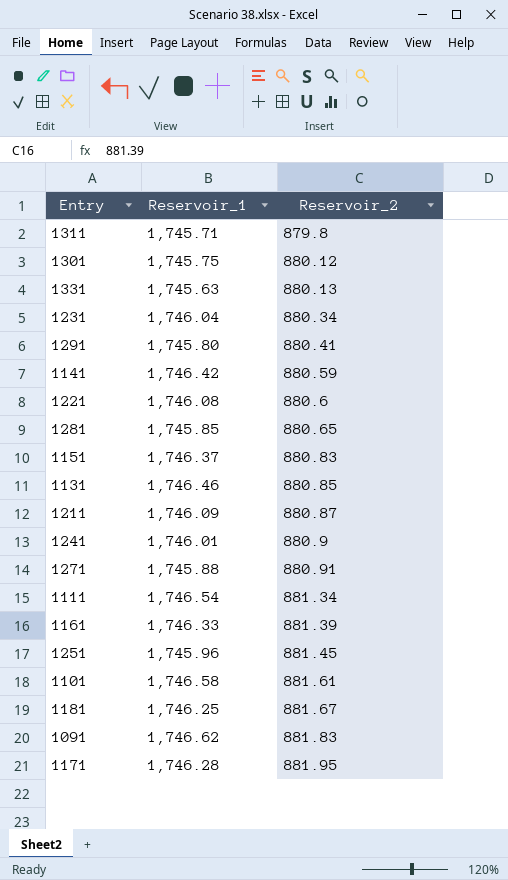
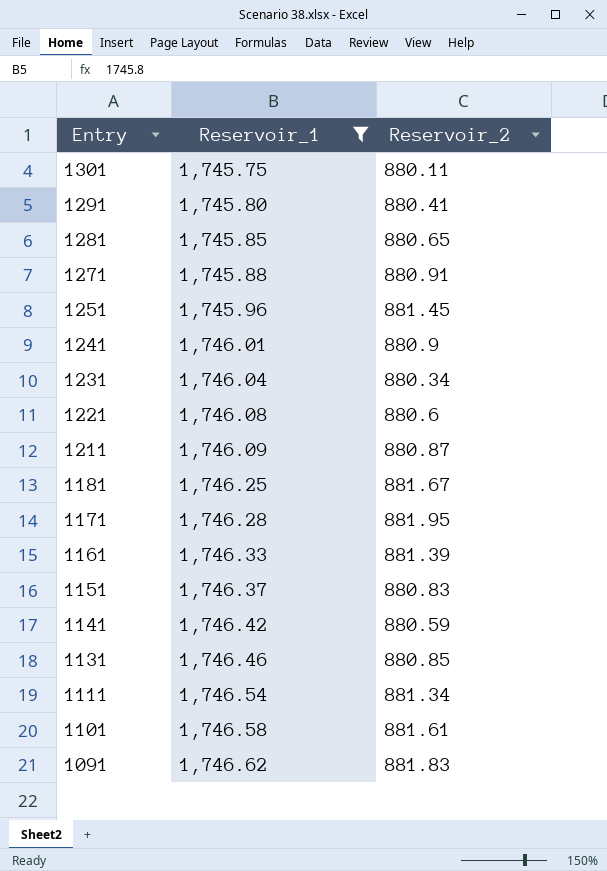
filter: none -> Reservoir_1 >= 1,745.75
row order: Reservoir_2 ascending -> Entry descending
1301 | Reservoir_2: 880.12 -> 880.11

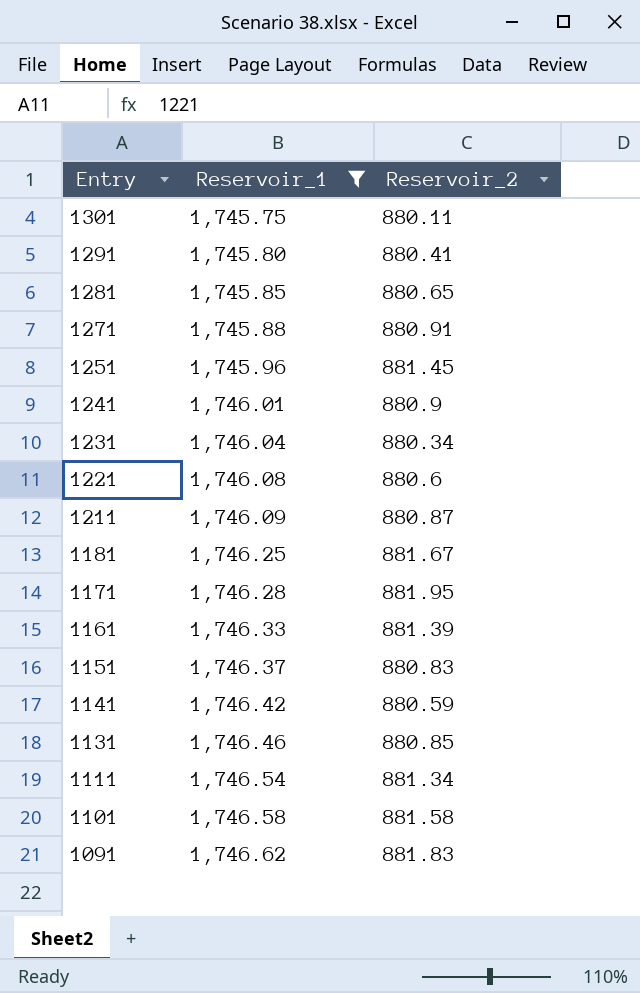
1101 | Reservoir_2: 881.61 -> 881.58

